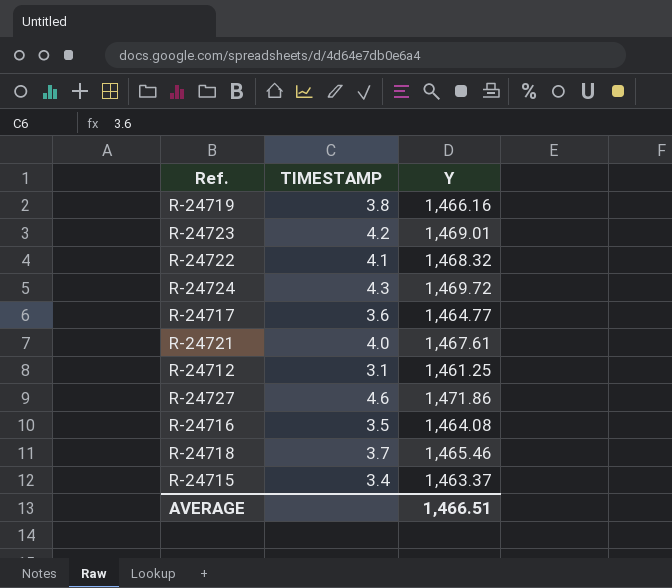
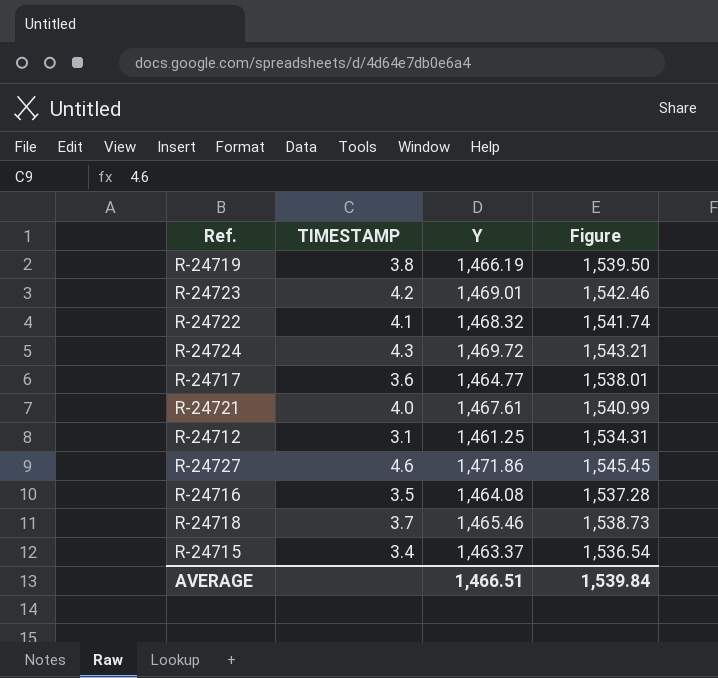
column Figure | formula: none -> [Y] * 1.05
R-24719 | Y: 1,466.16 -> 1,466.19

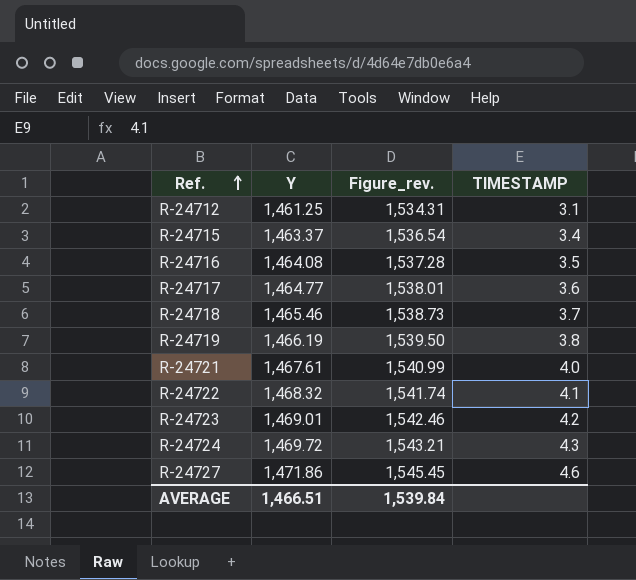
row order: none -> Ref. ascending
column name: Figure -> Figure_rev.
column TIMESTAMP | position: 2 -> 4

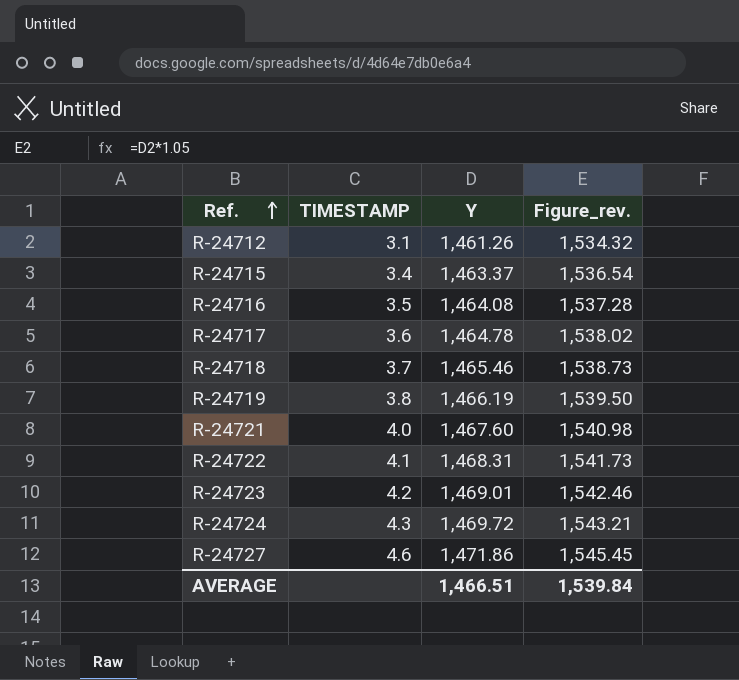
column TIMESTAMP | position: 4 -> 2
R-24712 | Y: 1,461.25 -> 1,461.26
R-24712 | Figure_rev.: 1,534.31 -> 1,534.32
R-24717 | Y: 1,464.77 -> 1,464.78
R-24717 | Figure_rev.: 1,538.01 -> 1,538.02
R-24721 | Y: 1,467.61 -> 1,467.60
R-24721 | Figure_rev.: 1,540.99 -> 1,540.98
R-24722 | Y: 1,468.32 -> 1,468.31
R-24722 | Figure_rev.: 1,541.74 -> 1,541.73

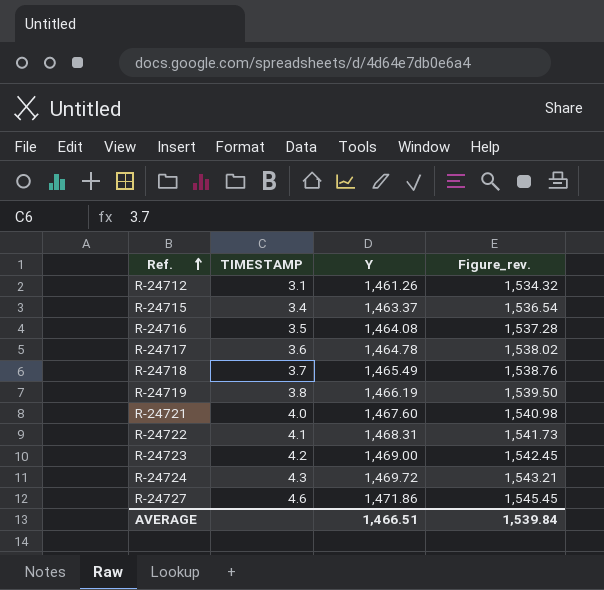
R-24718 | Y: 1,465.46 -> 1,465.49
R-24718 | Figure_rev.: 1,538.73 -> 1,538.76
R-24723 | Y: 1,469.01 -> 1,469.00
R-24723 | Figure_rev.: 1,542.46 -> 1,542.45

